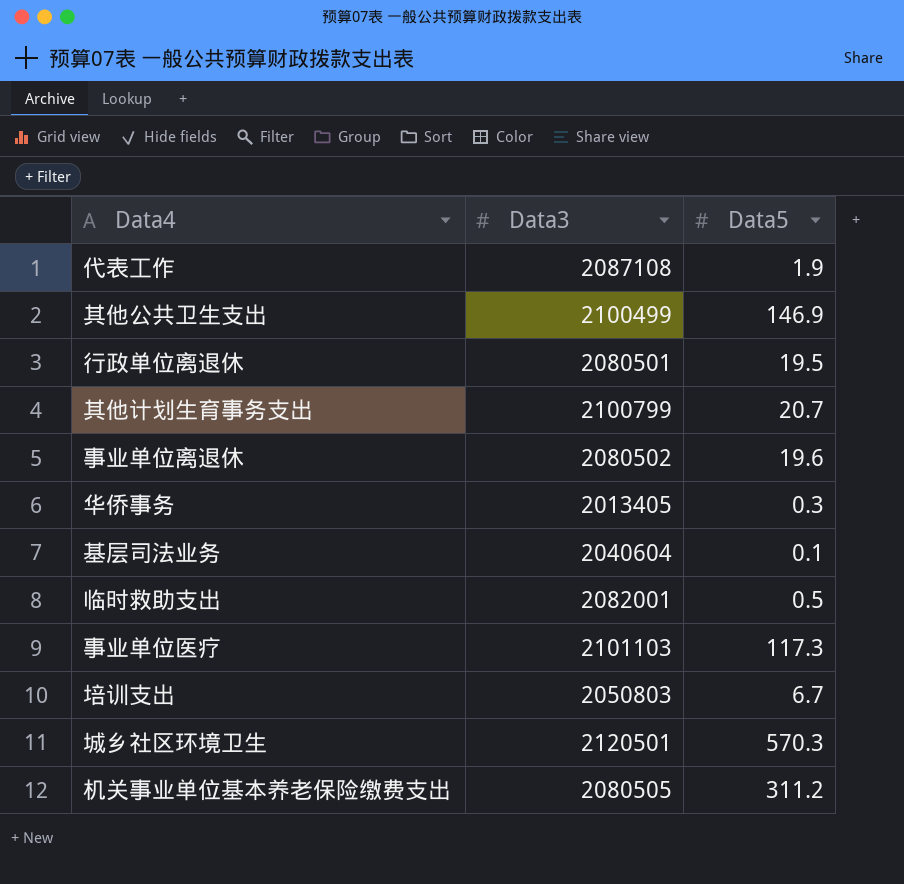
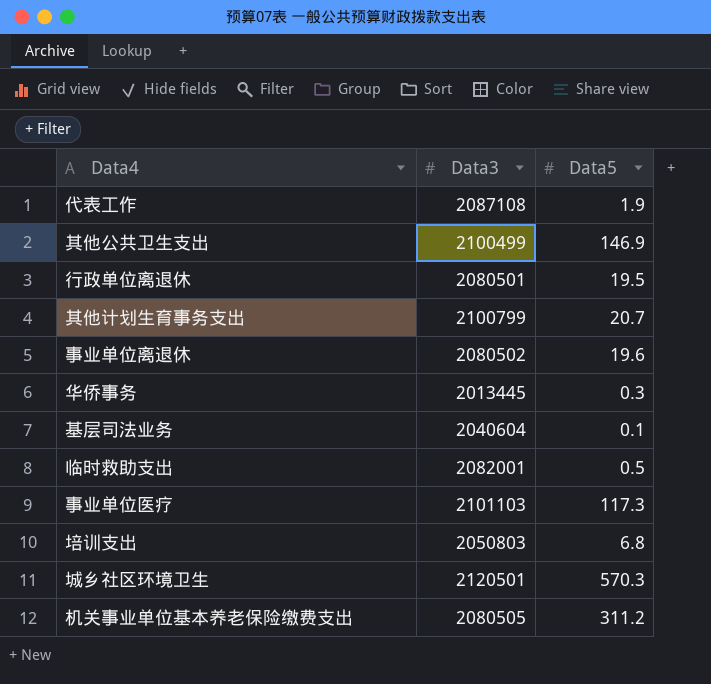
华侨事务 | Data3: 2013405 -> 2013445
培训支出 | Data5: 6.7 -> 6.8

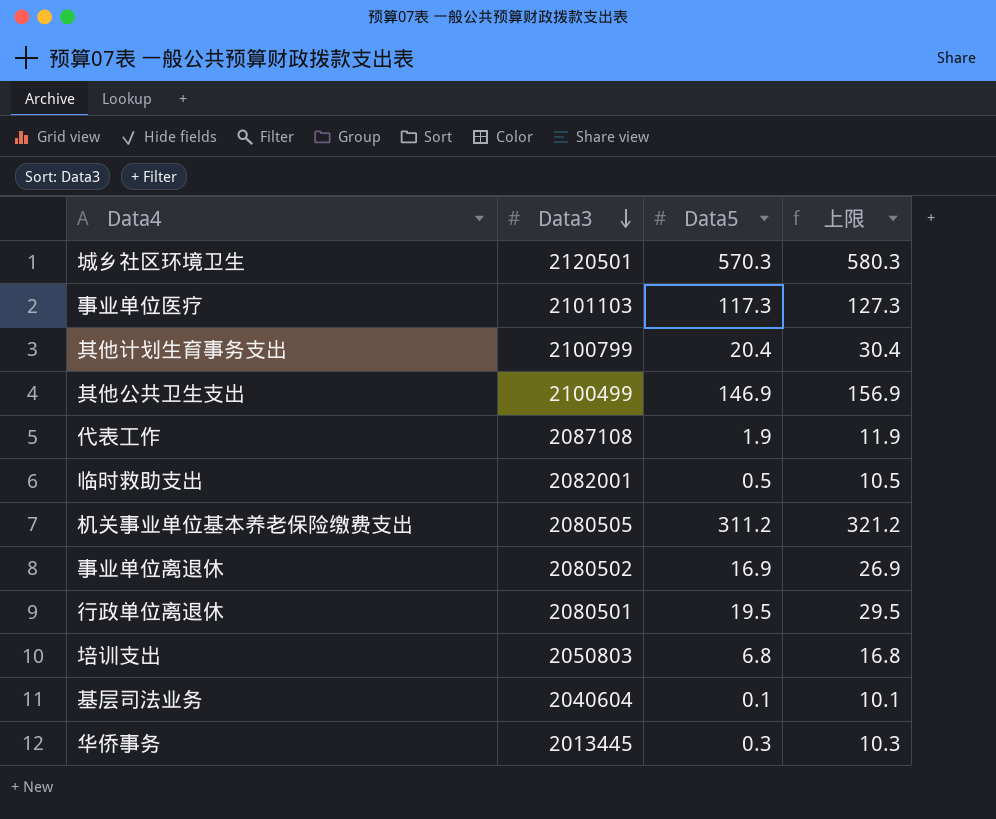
row order: none -> Data3 descending
column 上限 | formula: none -> [Data5] + 10
其他计划生育事务支出 | Data5: 20.7 -> 20.4
事业单位离退休 | Data5: 19.6 -> 16.9

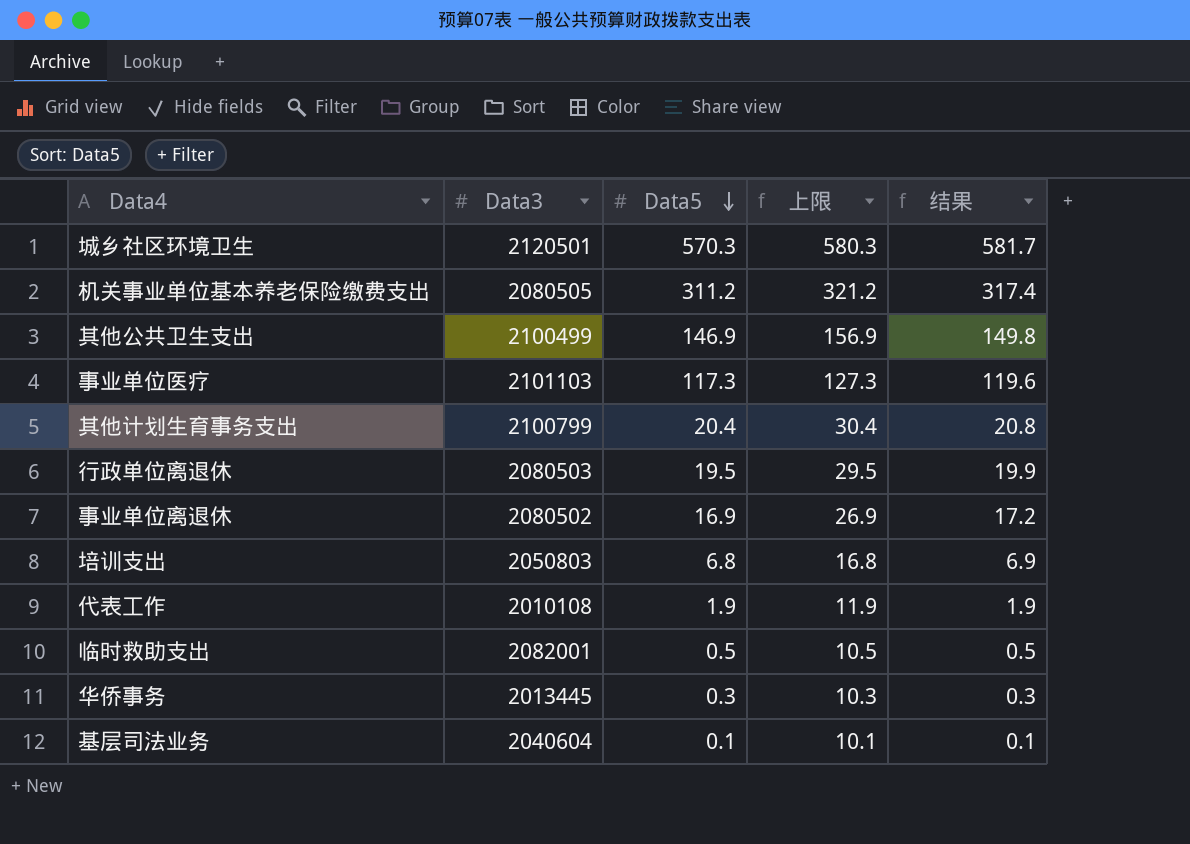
row order: Data3 descending -> Data5 descending
column 结果 | formula: none -> [Data5] * 1.02
行政单位离退休 | Data3: 2080501 -> 2080503
代表工作 | Data3: 2087108 -> 2010108

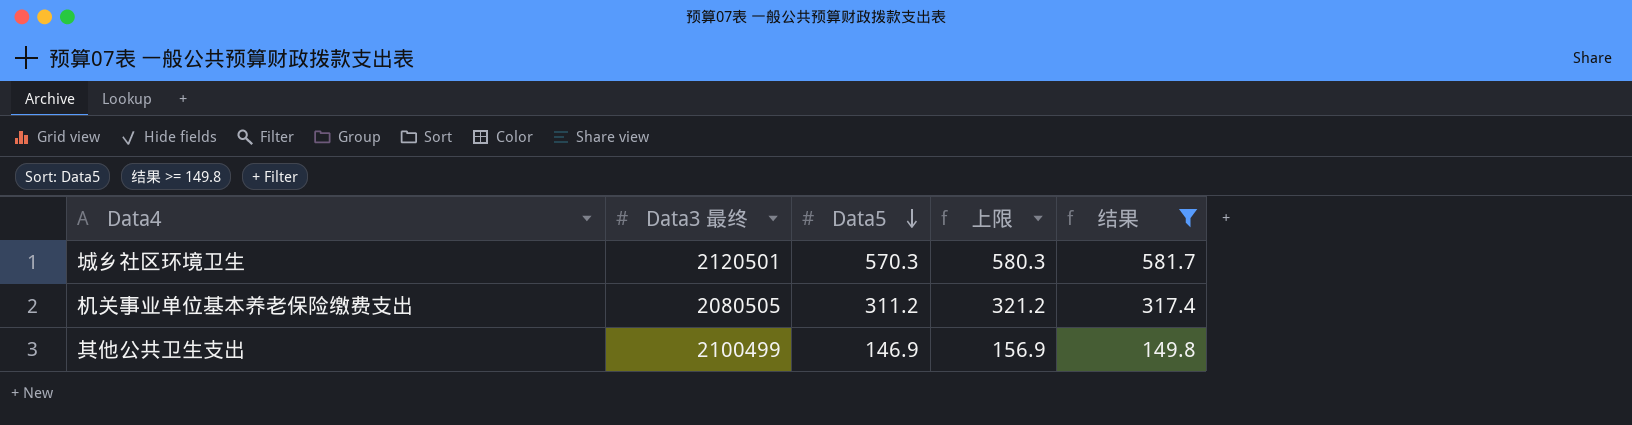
filter: none -> 结果 >= 149.8
column name: Data3 -> Data3 最终

